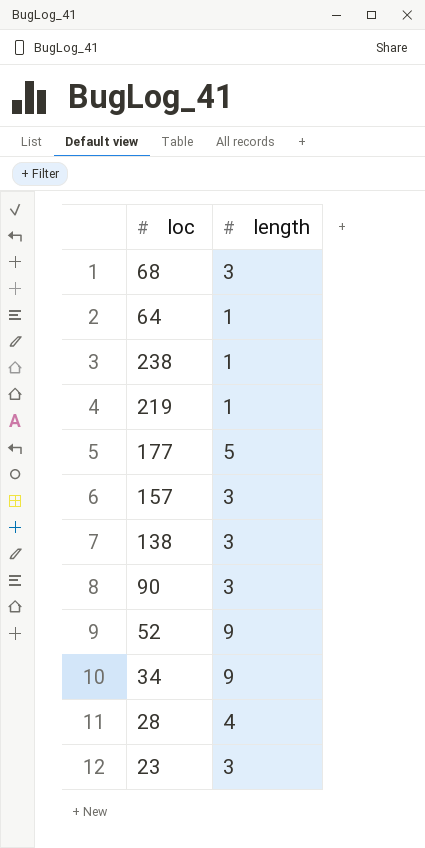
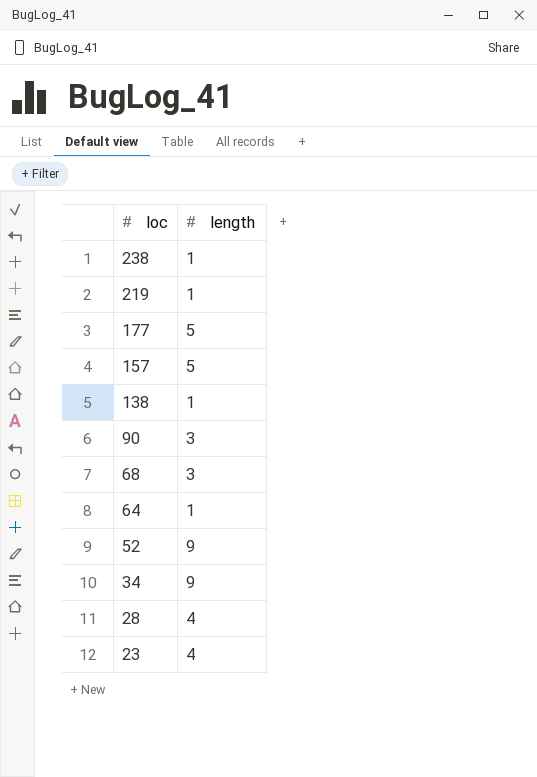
row order: none -> loc descending
157 | length: 3 -> 5
138 | length: 3 -> 1
23 | length: 3 -> 4

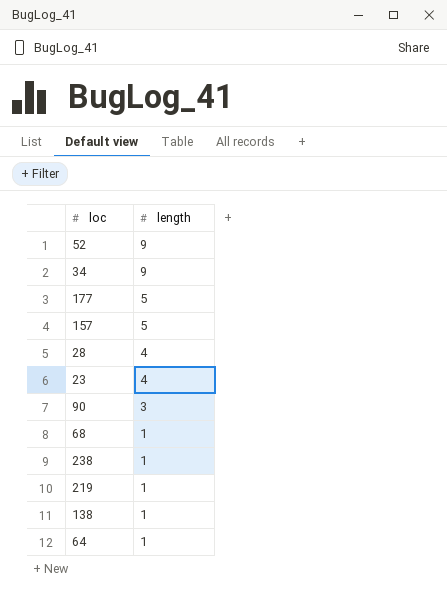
row order: loc descending -> length descending
68 | length: 3 -> 1

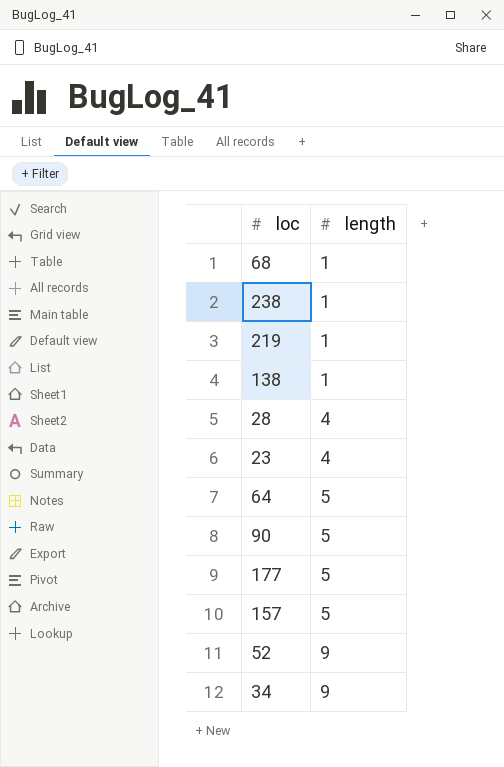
row order: length descending -> length ascending
64 | length: 1 -> 5
90 | length: 3 -> 5

